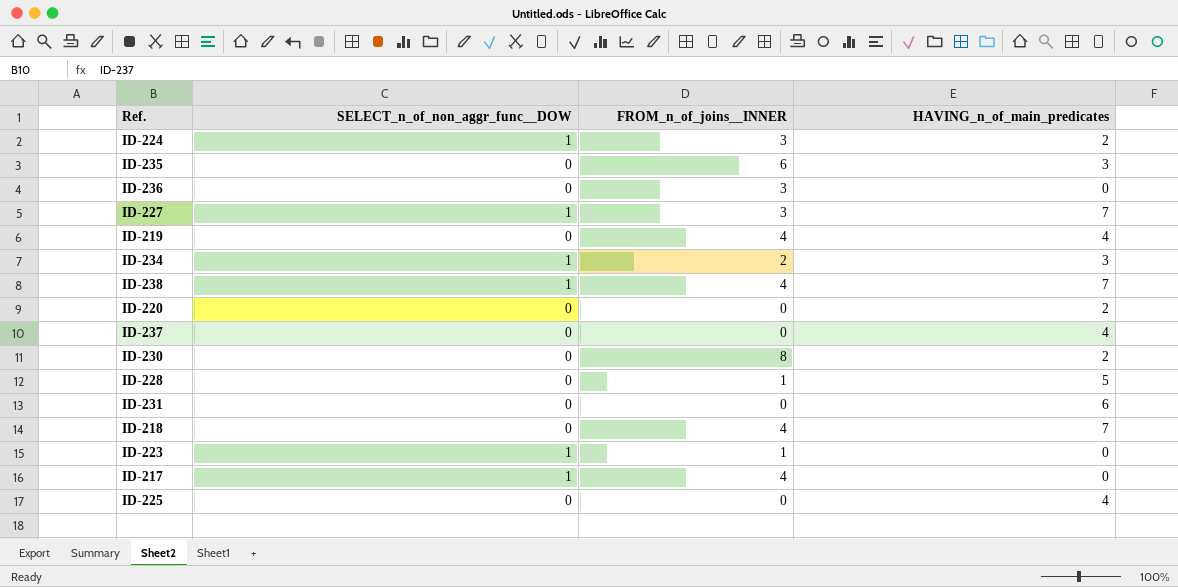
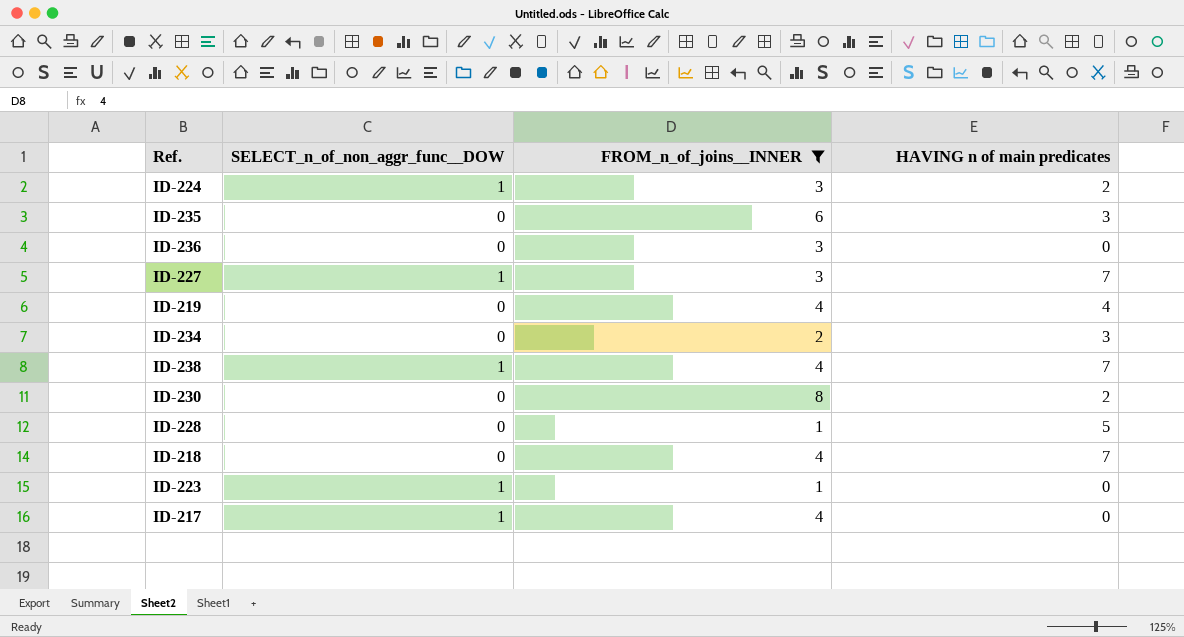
filter: none -> FROM_n_of_joins__INNER != 0
column name: HAVING_n_of_main_predicates -> HAVING n of main predicates
ID-234 | SELECT_n_of_non_aggr_func__DOW: 1 -> 0

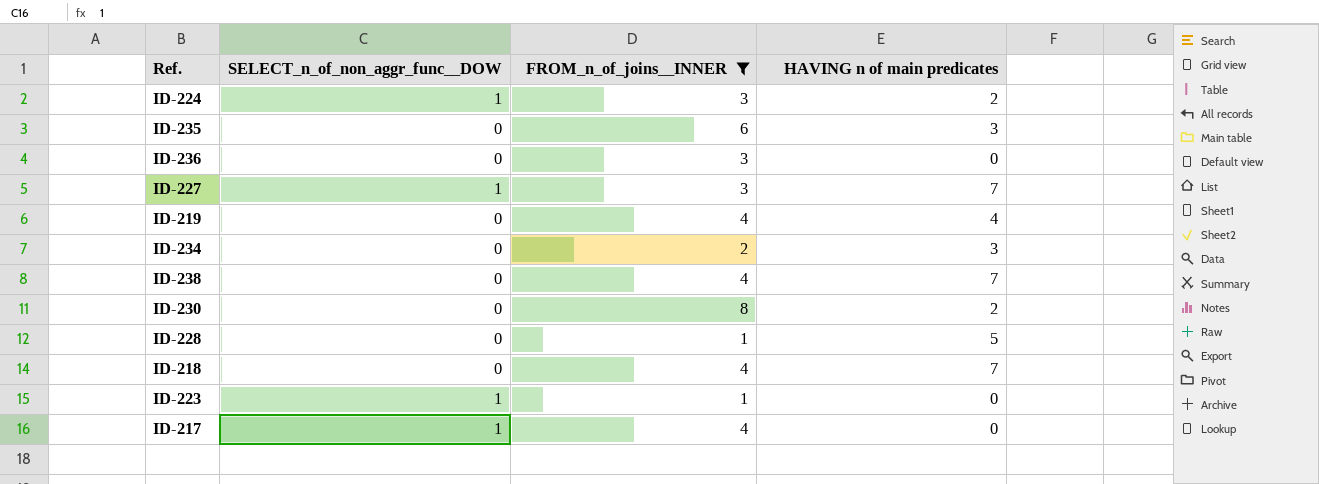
ID-238 | SELECT_n_of_non_aggr_func__DOW: 1 -> 0

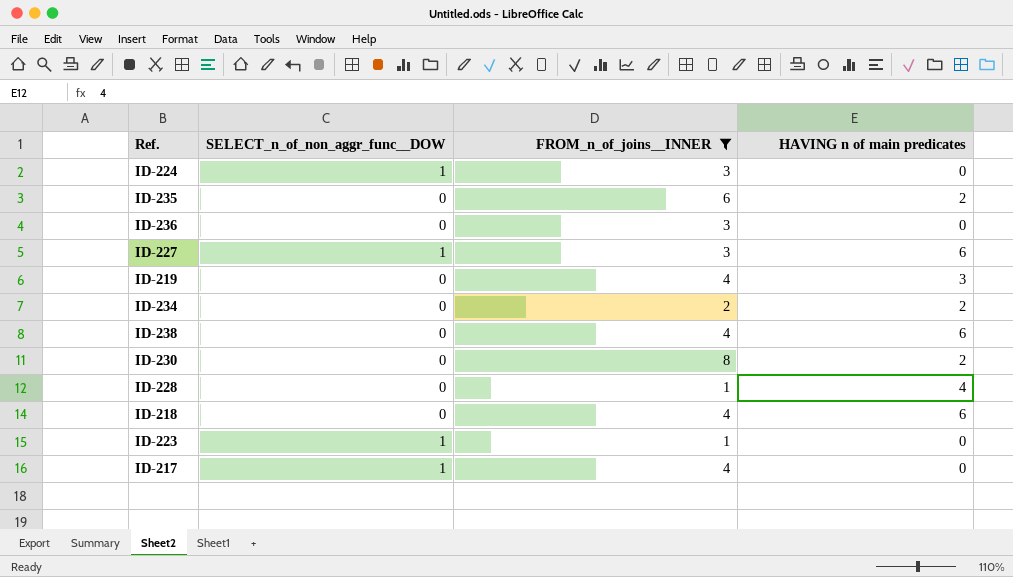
ID-224 | HAVING n of main predicates: 2 -> 0
ID-235 | HAVING n of main predicates: 3 -> 2
ID-227 | HAVING n of main predicates: 7 -> 6
ID-219 | HAVING n of main predicates: 4 -> 3
ID-234 | HAVING n of main predicates: 3 -> 2
ID-238 | HAVING n of main predicates: 7 -> 6
ID-228 | HAVING n of main predicates: 5 -> 4
ID-218 | HAVING n of main predicates: 7 -> 6

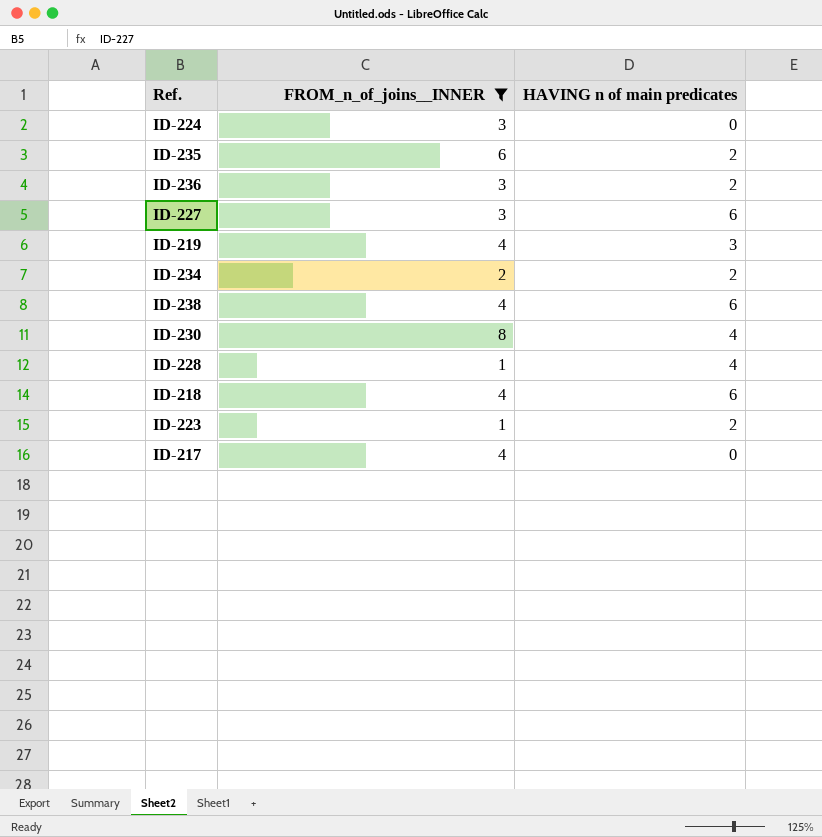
column SELECT_n_of_non_aggr_func__DOW | position: 2 -> none
ID-236 | HAVING n of main predicates: 0 -> 2
ID-230 | HAVING n of main predicates: 2 -> 4
ID-223 | HAVING n of main predicates: 0 -> 2

